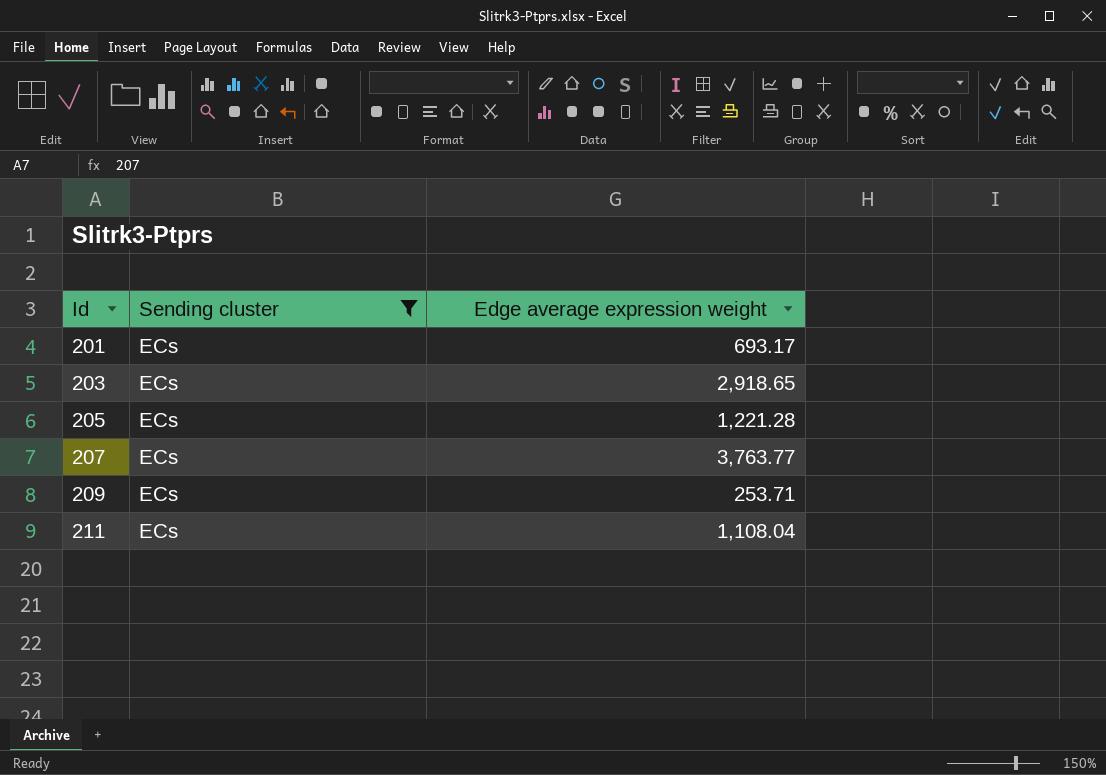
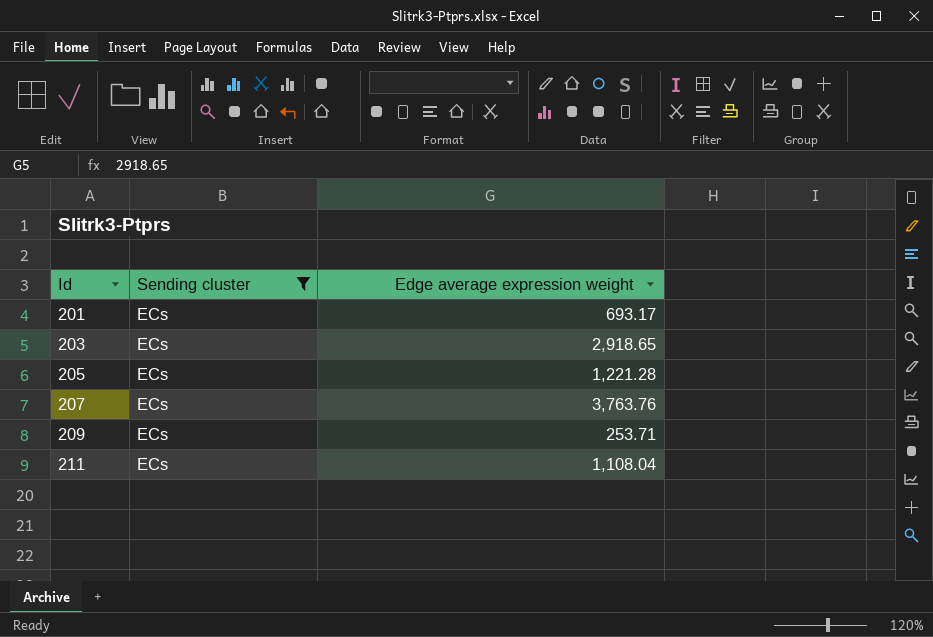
207 | Edge average expression weight: 3,763.77 -> 3,763.76

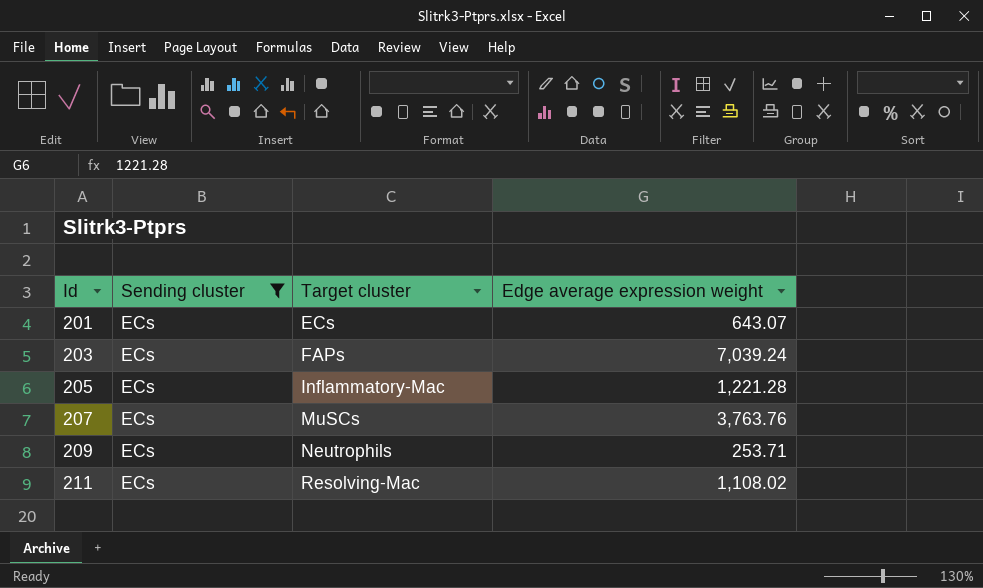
column Target cluster | position: none -> 3
201 | Edge average expression weight: 693.17 -> 643.07
203 | Edge average expression weight: 2,918.65 -> 7,039.24
211 | Edge average expression weight: 1,108.04 -> 1,108.02

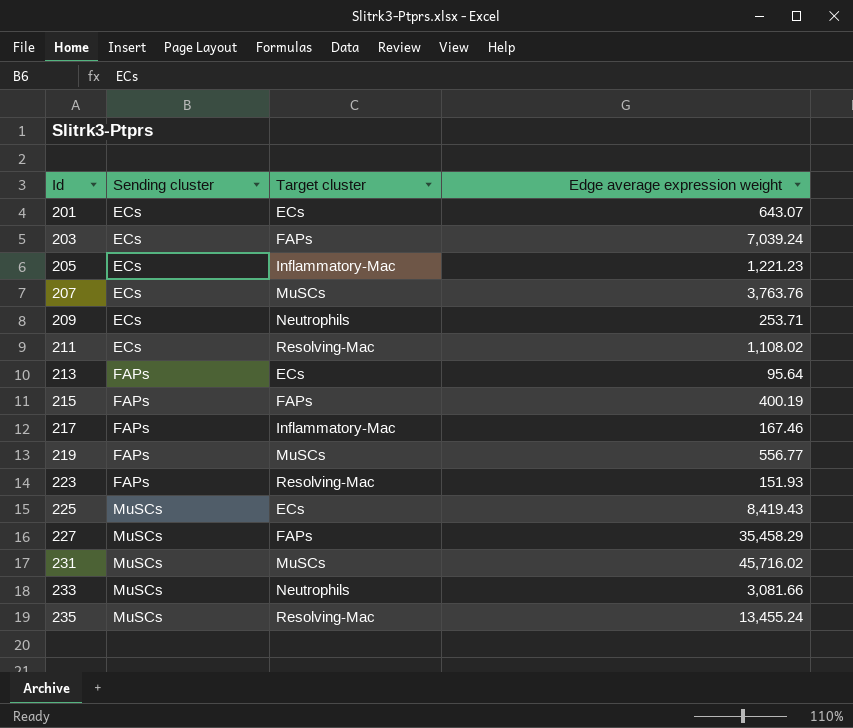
filter: Sending cluster = ECs -> none
205 | Edge average expression weight: 1,221.28 -> 1,221.23

